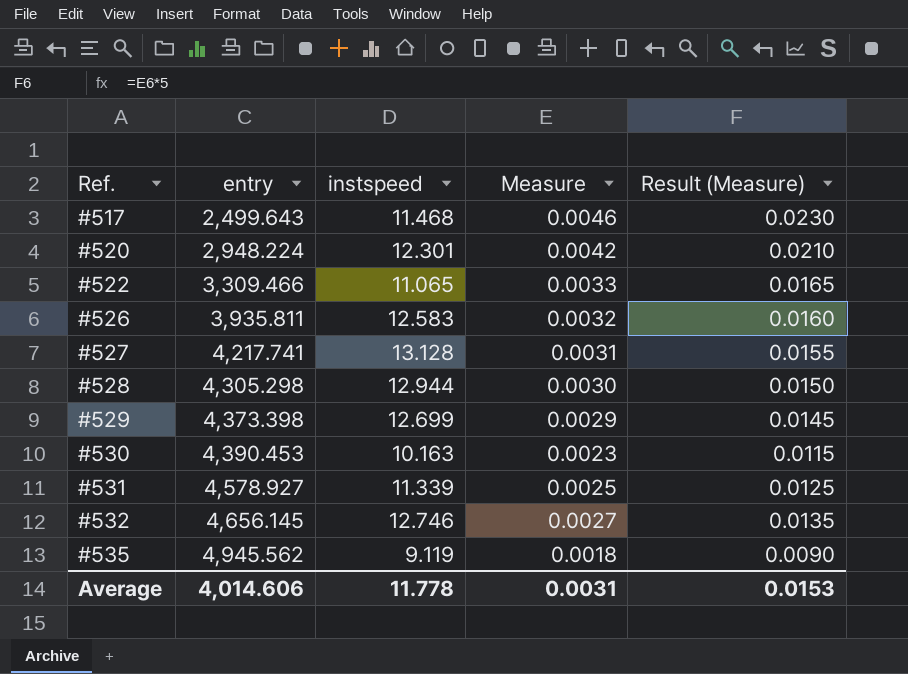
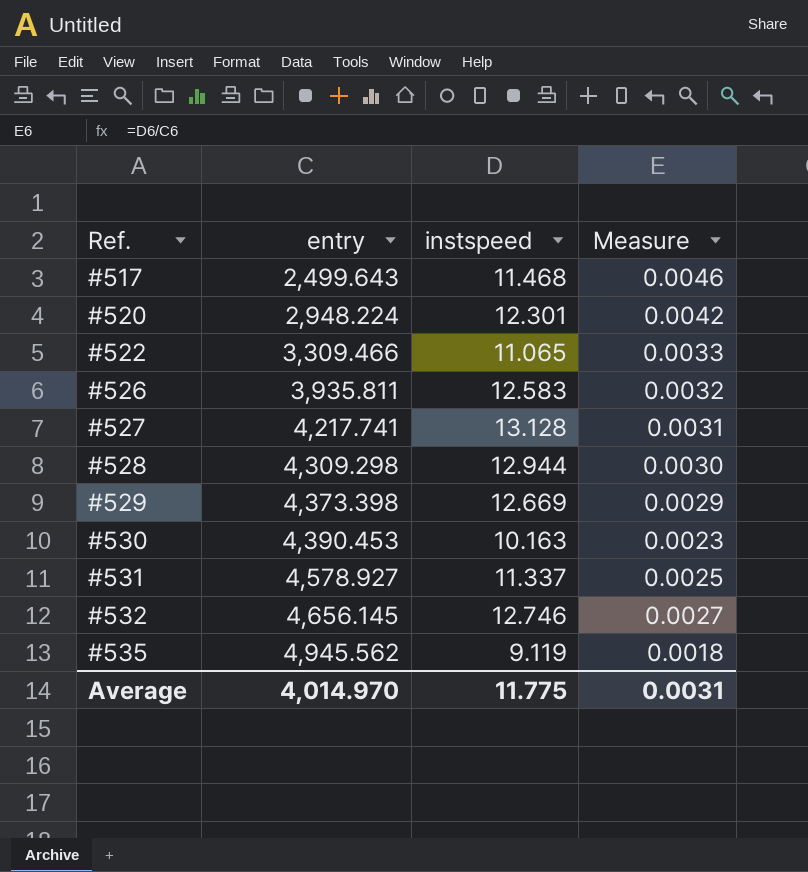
column Result (Measure) | formula: [Measure] * 5 -> none
#528 | entry: 4,305.298 -> 4,309.298
#529 | instspeed: 12.699 -> 12.669
#531 | instspeed: 11.339 -> 11.337
Average | entry: 4,014.606 -> 4,014.970
Average | instspeed: 11.778 -> 11.775

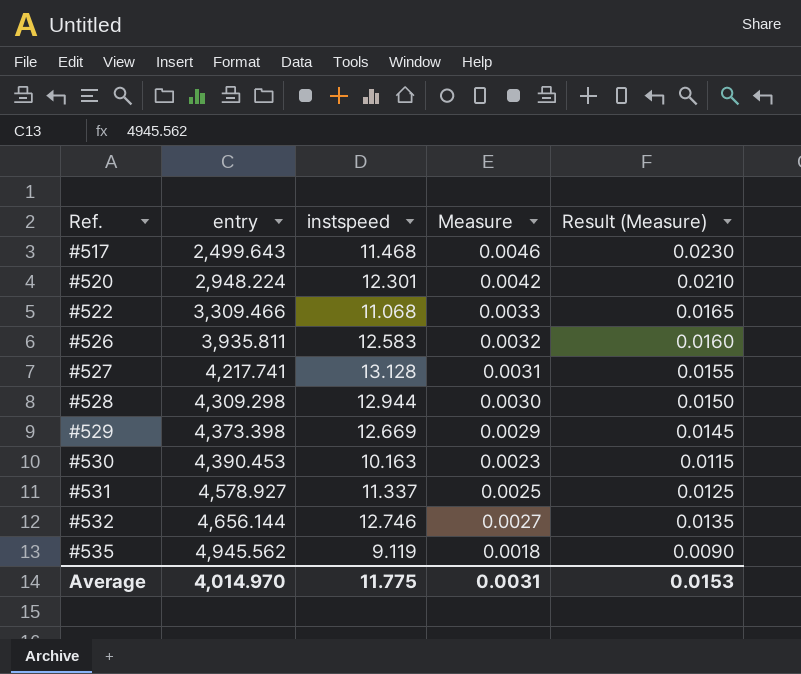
column Result (Measure) | formula: none -> [Measure] * 5
#522 | instspeed: 11.065 -> 11.068
#532 | entry: 4,656.145 -> 4,656.144

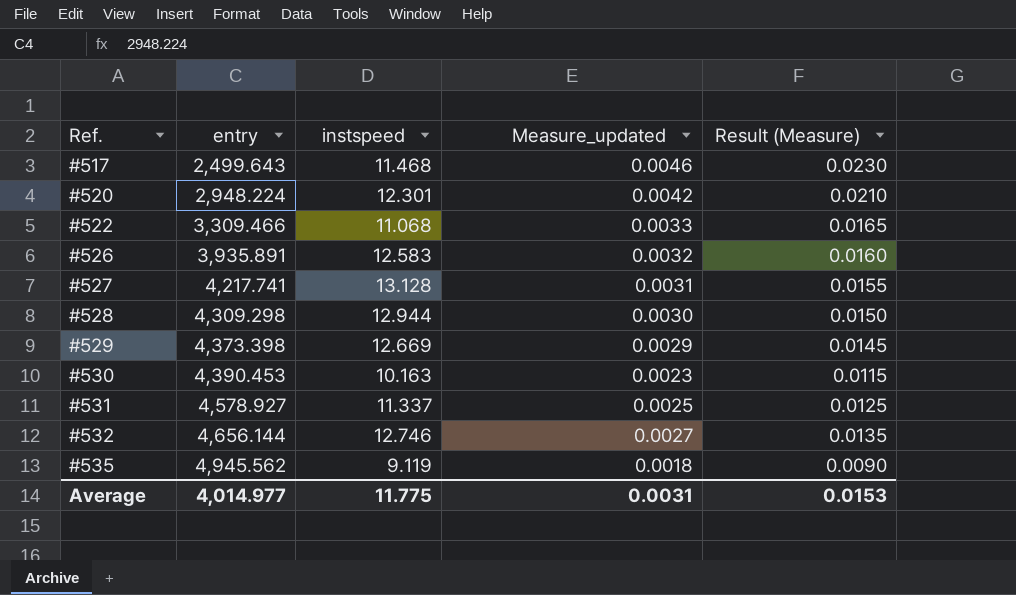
column name: Measure -> Measure_updated
#526 | entry: 3,935.811 -> 3,935.891
Average | entry: 4,014.970 -> 4,014.977

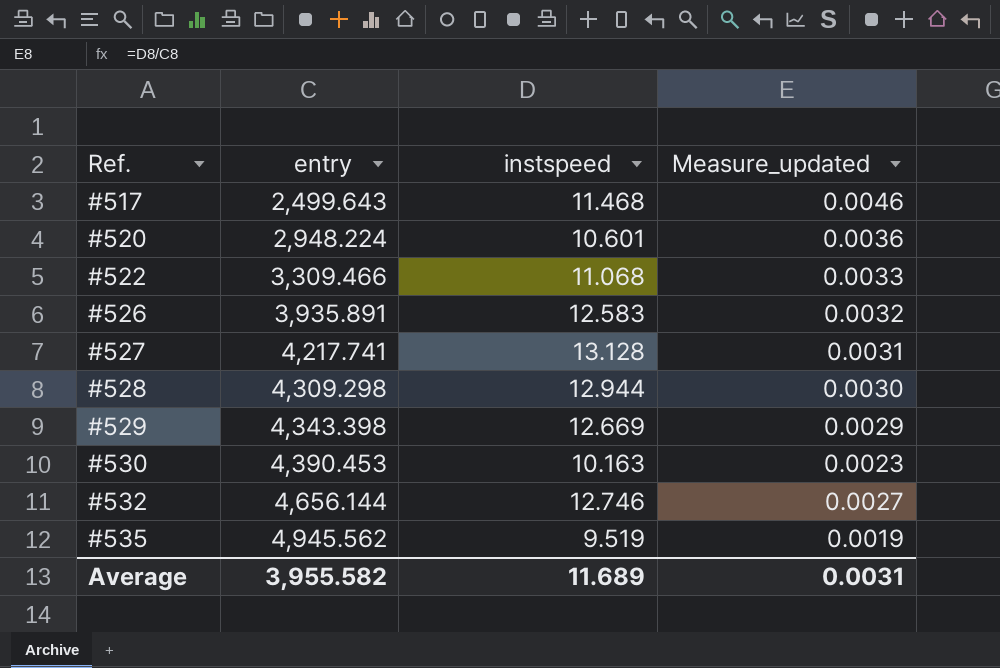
column Result (Measure) | formula: [Measure_updated] * 5 -> none
row #531: 4,578.927 | 11.337 | 0.0025 | 0.0125 -> none
#520 | instspeed: 12.301 -> 10.601
#520 | Measure_updated: 0.0042 -> 0.0036
#529 | entry: 4,373.398 -> 4,343.398
#535 | instspeed: 9.119 -> 9.519
#535 | Measure_updated: 0.0018 -> 0.0019
Average | entry: 4,014.977 -> 3,955.582
Average | instspeed: 11.775 -> 11.689

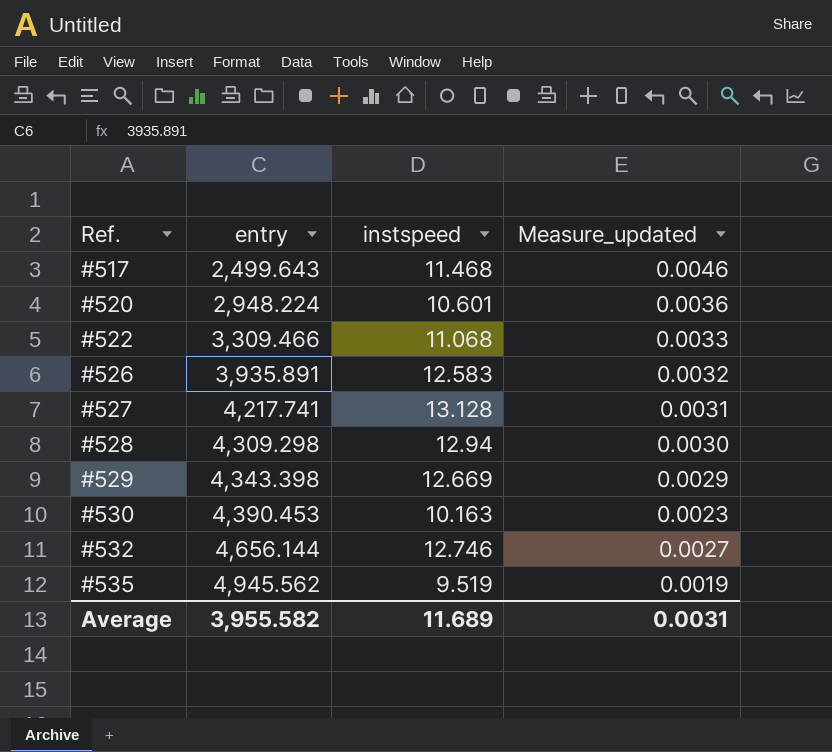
#528 | instspeed: 12.944 -> 12.94

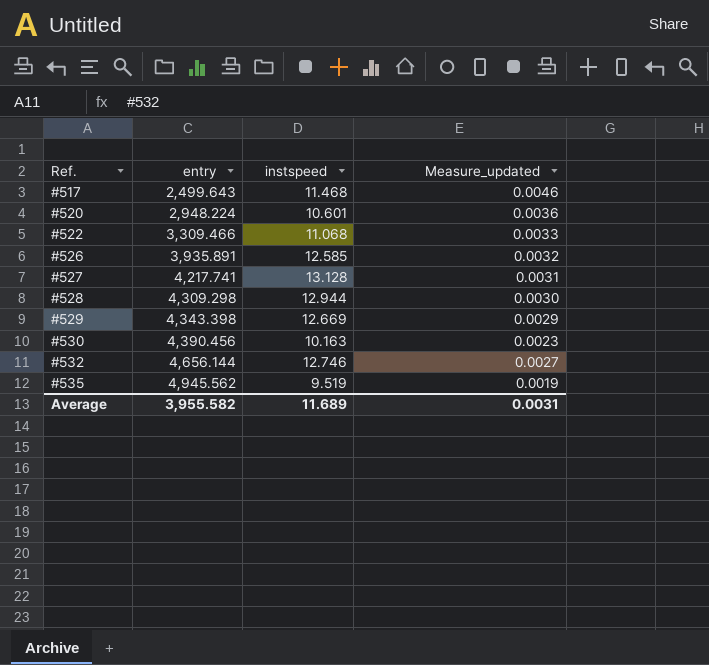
#526 | instspeed: 12.583 -> 12.585
#528 | instspeed: 12.94 -> 12.944
#530 | entry: 4,390.453 -> 4,390.456

